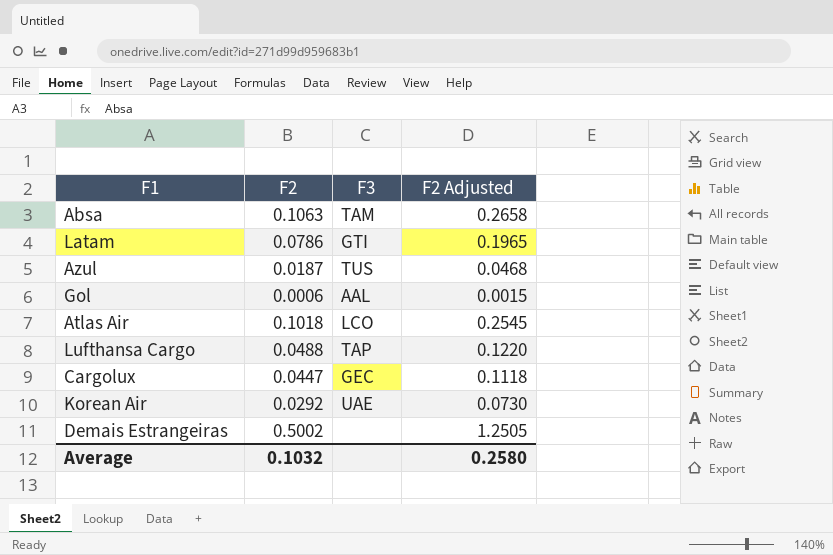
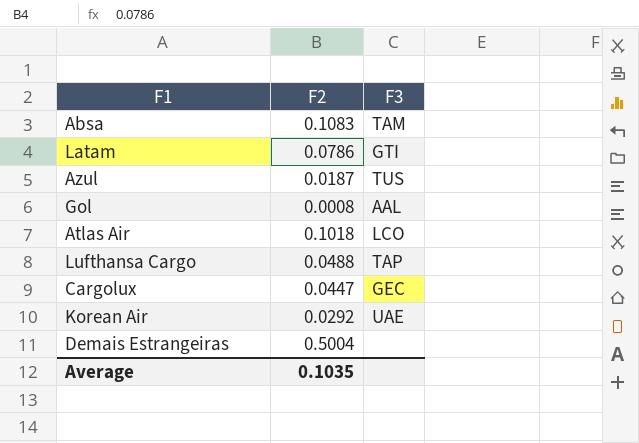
column F2 Adjusted | formula: [F2] * 2.5 -> none
Absa | F2: 0.1063 -> 0.1083
Gol | F2: 0.0006 -> 0.0008
Demais Estrangeiras | F2: 0.5002 -> 0.5004
Average | F2: 0.1032 -> 0.1035

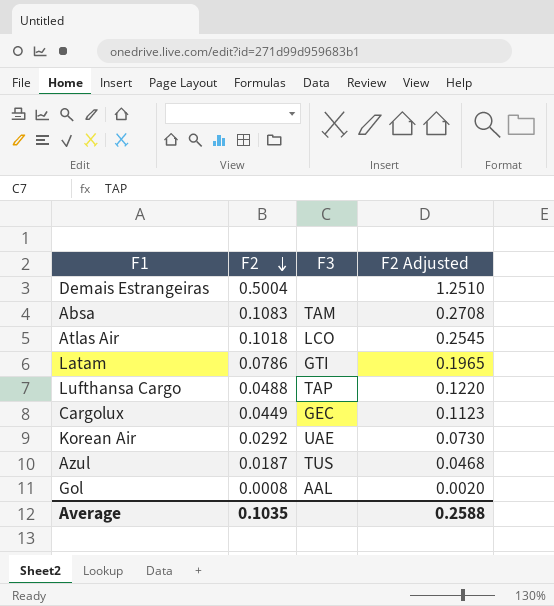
row order: none -> F2 descending
column F2 Adjusted | formula: none -> [F2] * 2.5
Cargolux | F2: 0.0447 -> 0.0449

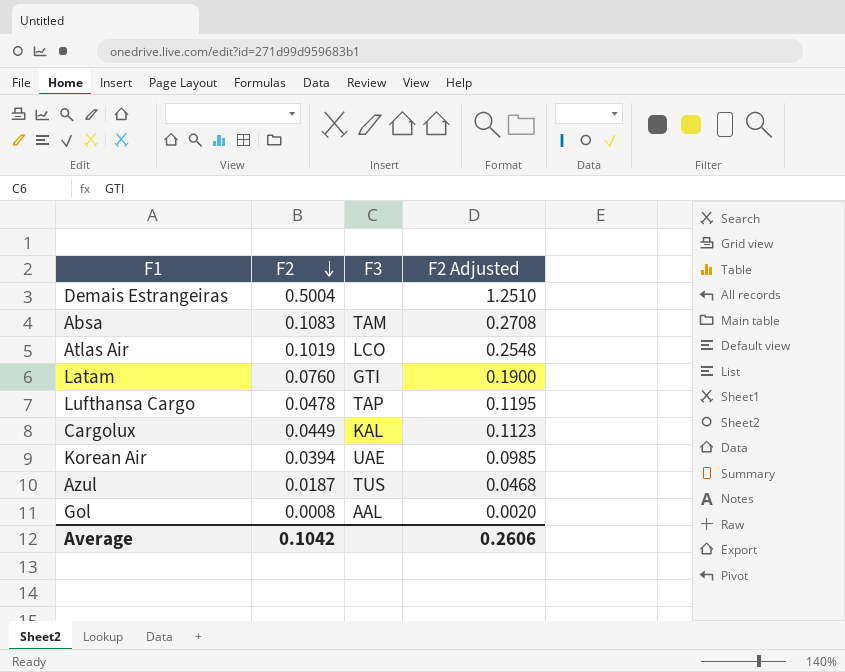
Atlas Air | F2: 0.1018 -> 0.1019
Atlas Air | F2 Adjusted: 0.2545 -> 0.2548
Latam | F2: 0.0786 -> 0.0760
Latam | F2 Adjusted: 0.1965 -> 0.1900
Lufthansa Cargo | F2: 0.0488 -> 0.0478
Lufthansa Cargo | F2 Adjusted: 0.1220 -> 0.1195
Cargolux | F3: GEC -> KAL
Korean Air | F2: 0.0292 -> 0.0394
Korean Air | F2 Adjusted: 0.0730 -> 0.0985
Average | F2: 0.1035 -> 0.1042
Average | F2 Adjusted: 0.2588 -> 0.2606

